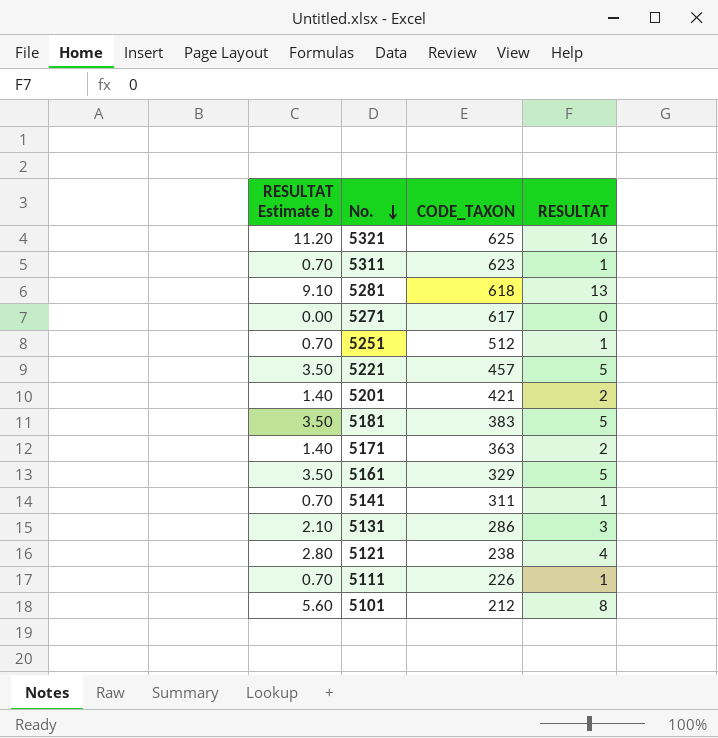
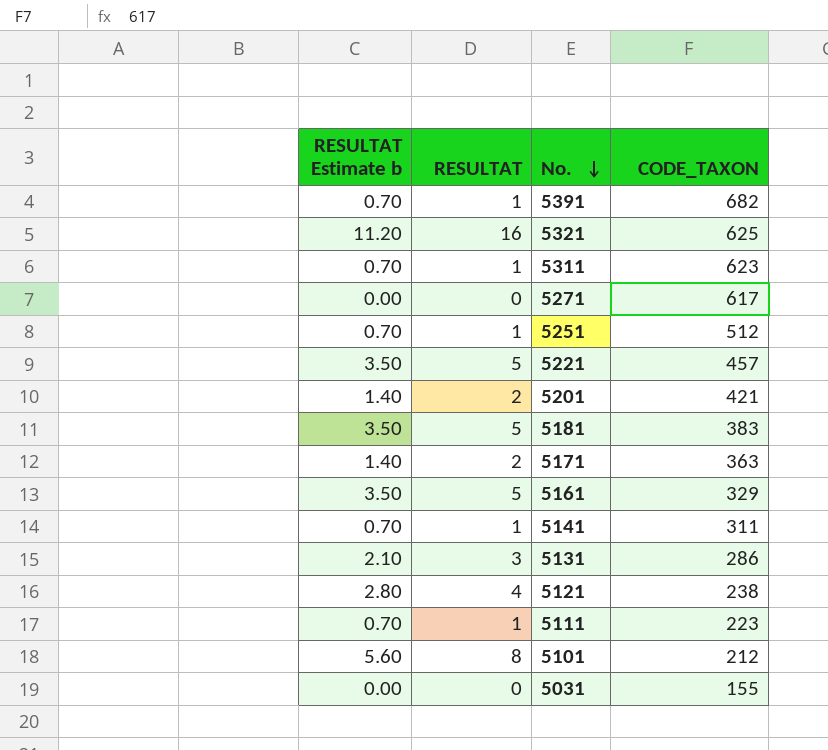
column RESULTAT | position: 4 -> 2
row 5281: 9.10 | 618 | 13 -> none
row 5391: none -> 0.70 | 1 | 682
5111 | CODE_TAXON: 226 -> 223
row 5031: none -> 0.00 | 0 | 155

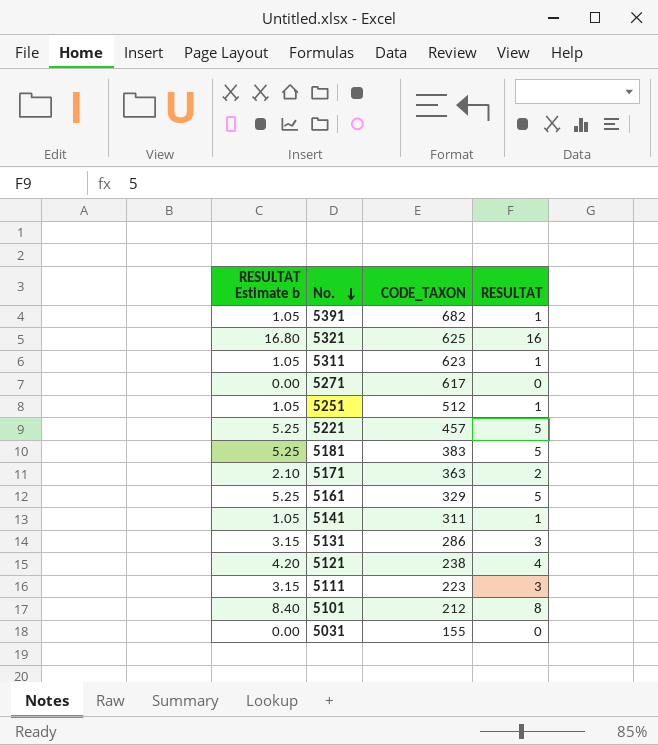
column RESULTAT Estimate b | formula: [RESULTAT] * 0.7 -> [RESULTAT] * 1.05
column RESULTAT | position: 2 -> 4
row 5201: 1.40 | 2 | 421 -> none
5111 | RESULTAT: 1 -> 3

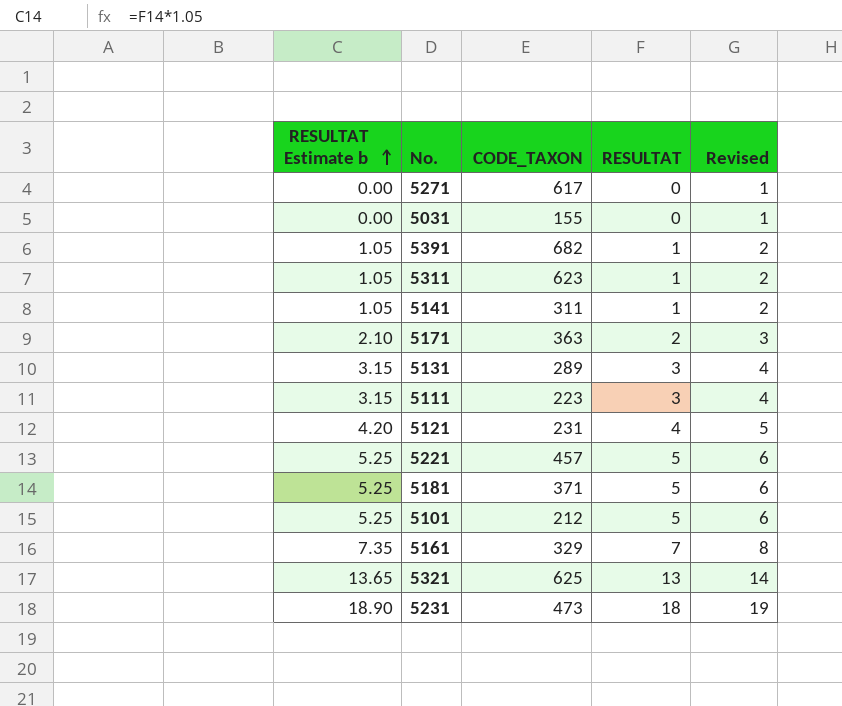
row order: No. descending -> RESULTAT Estimate b ascending
column Revised | formula: none -> [RESULTAT] + 1
row 5251: 1.05 | 512 | 1 -> none
5131 | CODE_TAXON: 286 -> 289
5121 | CODE_TAXON: 238 -> 231
5181 | CODE_TAXON: 383 -> 371
5101 | RESULTAT Estimate b: 8.40 -> 5.25
5101 | RESULTAT: 8 -> 5
5161 | RESULTAT Estimate b: 5.25 -> 7.35
5161 | RESULTAT: 5 -> 7
5321 | RESULTAT Estimate b: 16.80 -> 13.65
5321 | RESULTAT: 16 -> 13
row 5231: none -> 18.90 | 473 | 18 | 19

